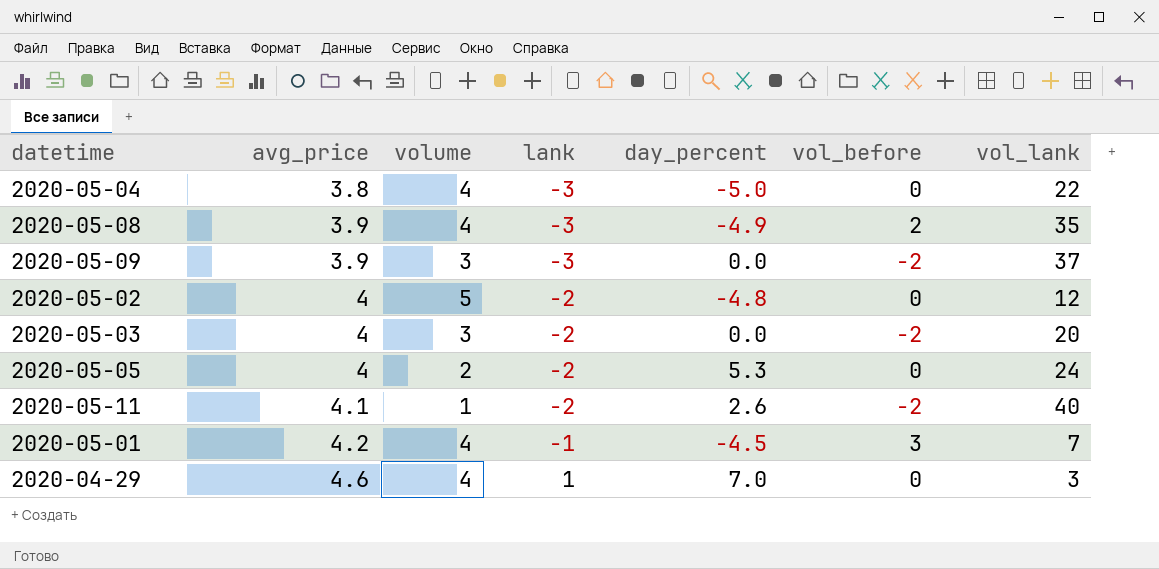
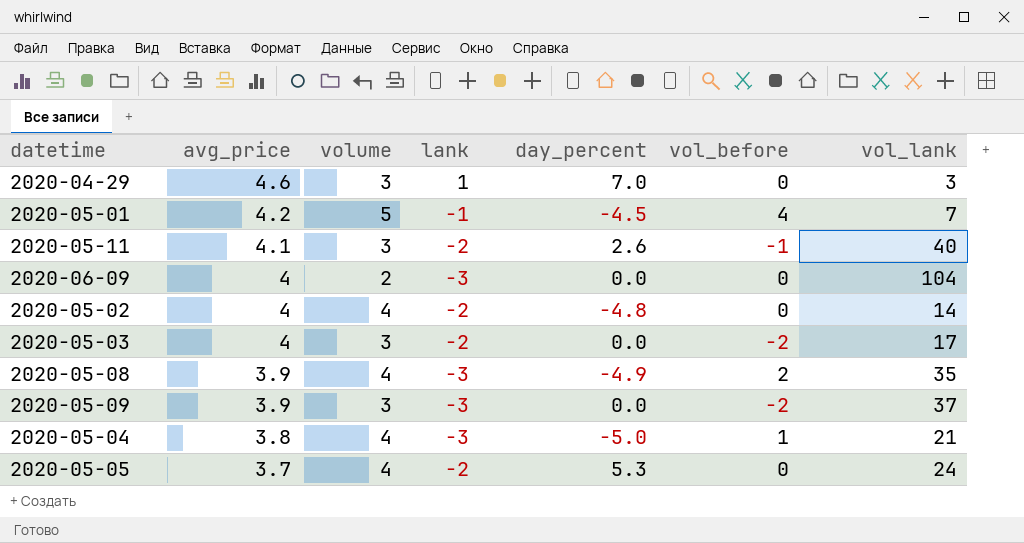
row order: avg_price ascending -> avg_price descending
2020-04-29 | volume: 4 -> 3
2020-05-01 | volume: 4 -> 5
2020-05-01 | vol_before: 3 -> 4
2020-05-11 | volume: 1 -> 3
2020-05-11 | vol_before: -2 -> -1
row 2020-06-09: none -> 4 | 2 | -3 | 0.0 | 0 | 104
2020-05-02 | volume: 5 -> 4
2020-05-02 | vol_lank: 12 -> 14
2020-05-03 | vol_lank: 20 -> 17
2020-05-04 | vol_before: 0 -> 1
2020-05-04 | vol_lank: 22 -> 21
2020-05-05 | avg_price: 4 -> 3.7
2020-05-05 | volume: 2 -> 4

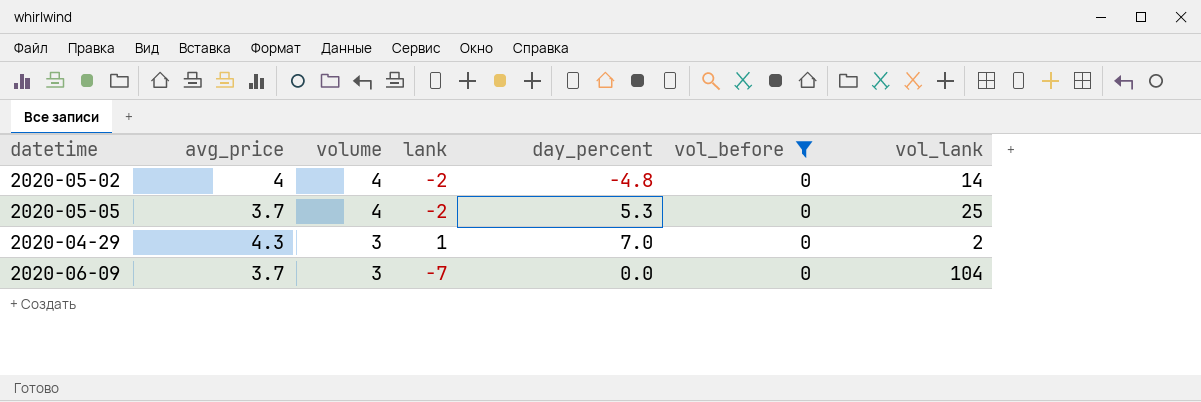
filter: none -> vol_before = 0
row order: avg_price descending -> volume descending
2020-05-05 | vol_lank: 24 -> 25
2020-04-29 | avg_price: 4.6 -> 4.3
2020-04-29 | vol_lank: 3 -> 2
2020-06-09 | avg_price: 4 -> 3.7
2020-06-09 | volume: 2 -> 3
2020-06-09 | lank: -3 -> -7

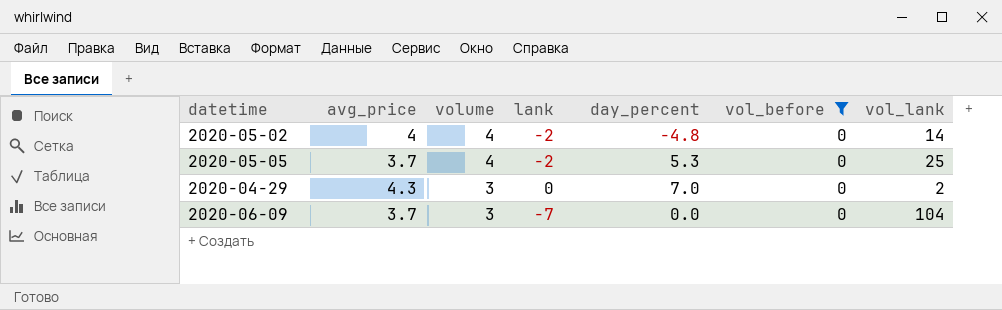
2020-04-29 | lank: 1 -> 0

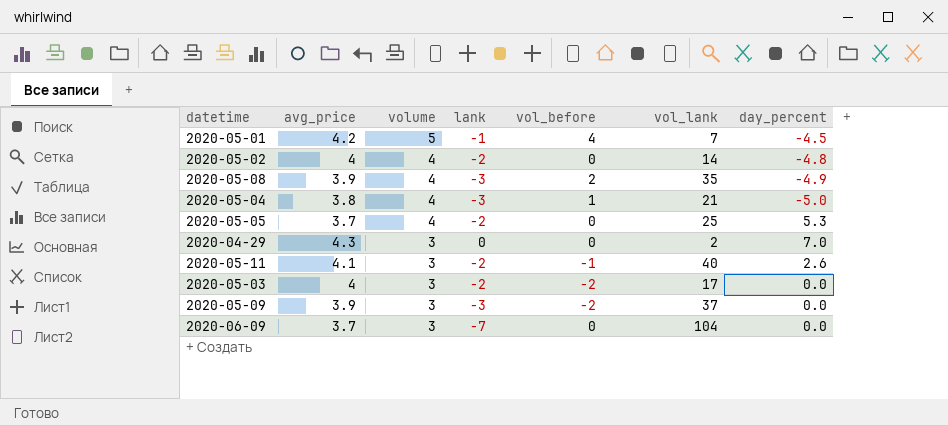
filter: vol_before = 0 -> none
column day_percent | position: 5 -> 7

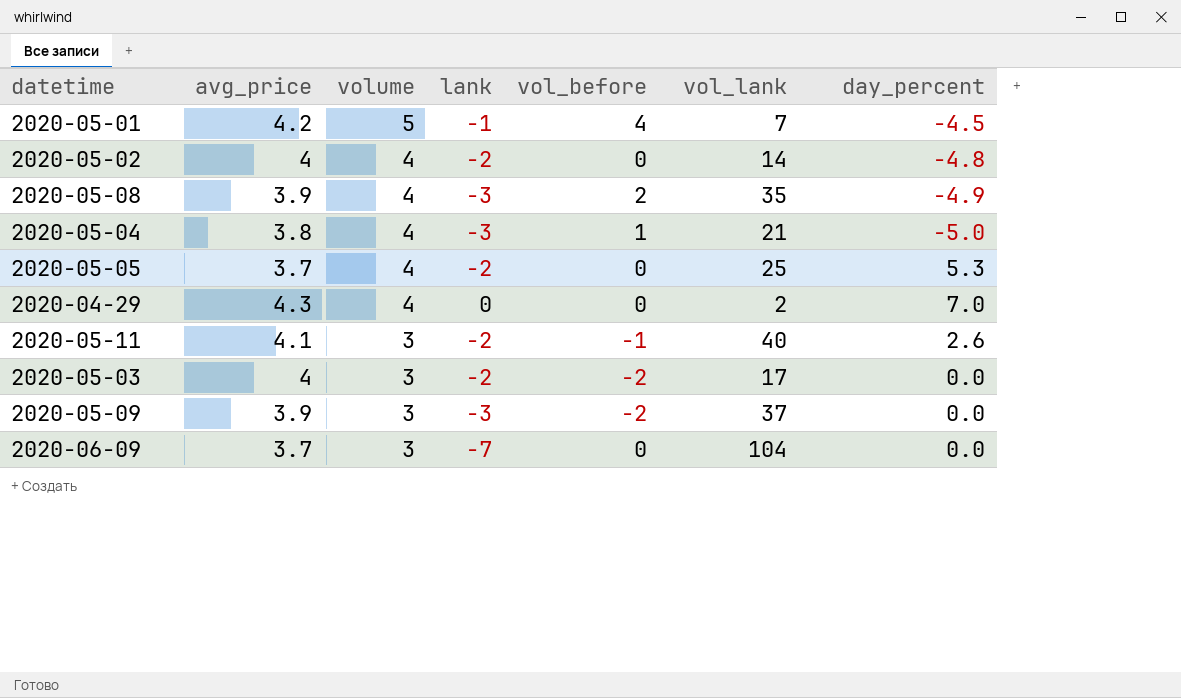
2020-04-29 | volume: 3 -> 4

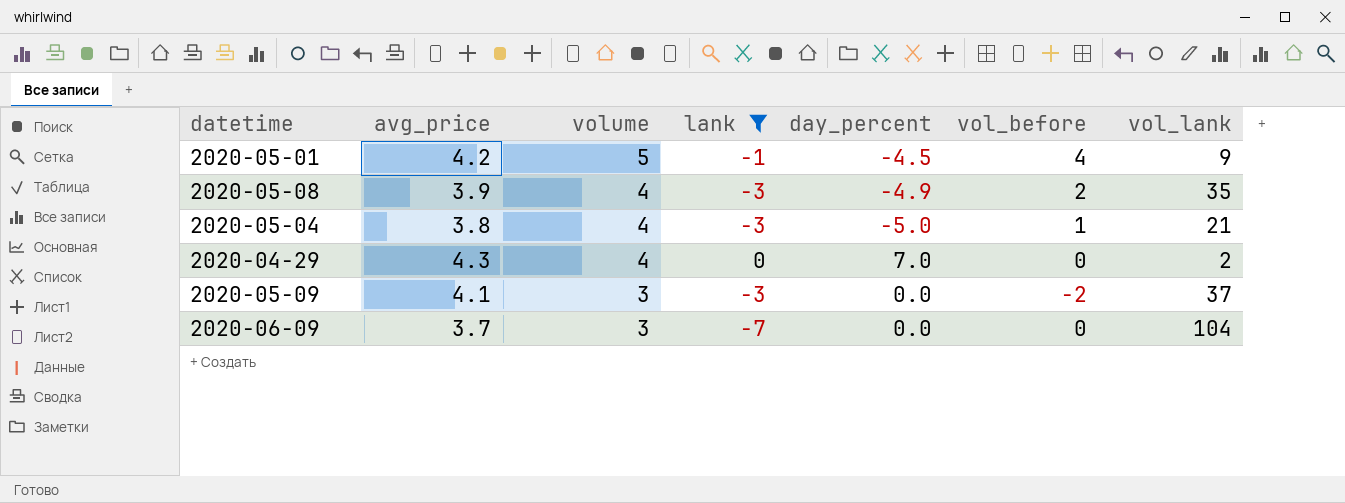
filter: none -> lank != -2
column day_percent | position: 7 -> 5
2020-05-01 | vol_lank: 7 -> 9
2020-05-09 | avg_price: 3.9 -> 4.1

